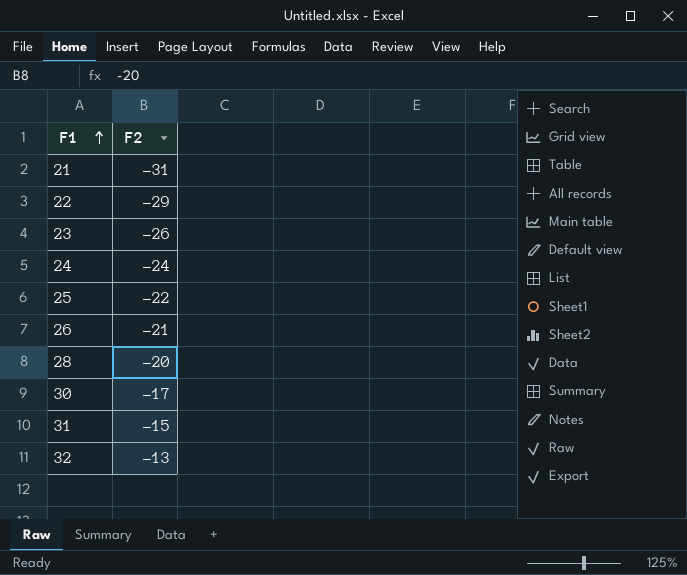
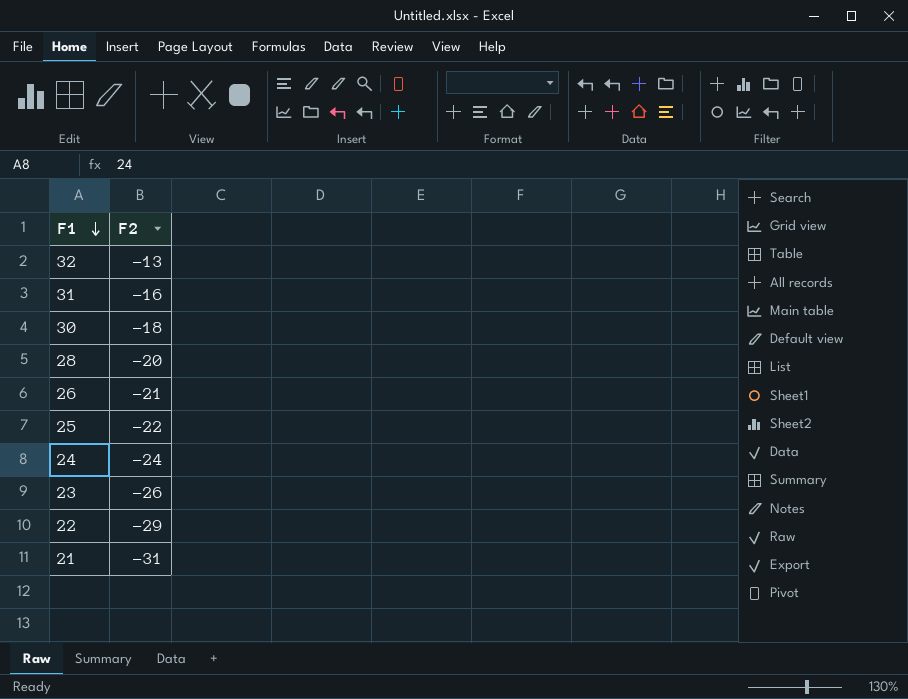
row order: F1 ascending -> F1 descending
31 | F2: -15 -> -16
30 | F2: -17 -> -18

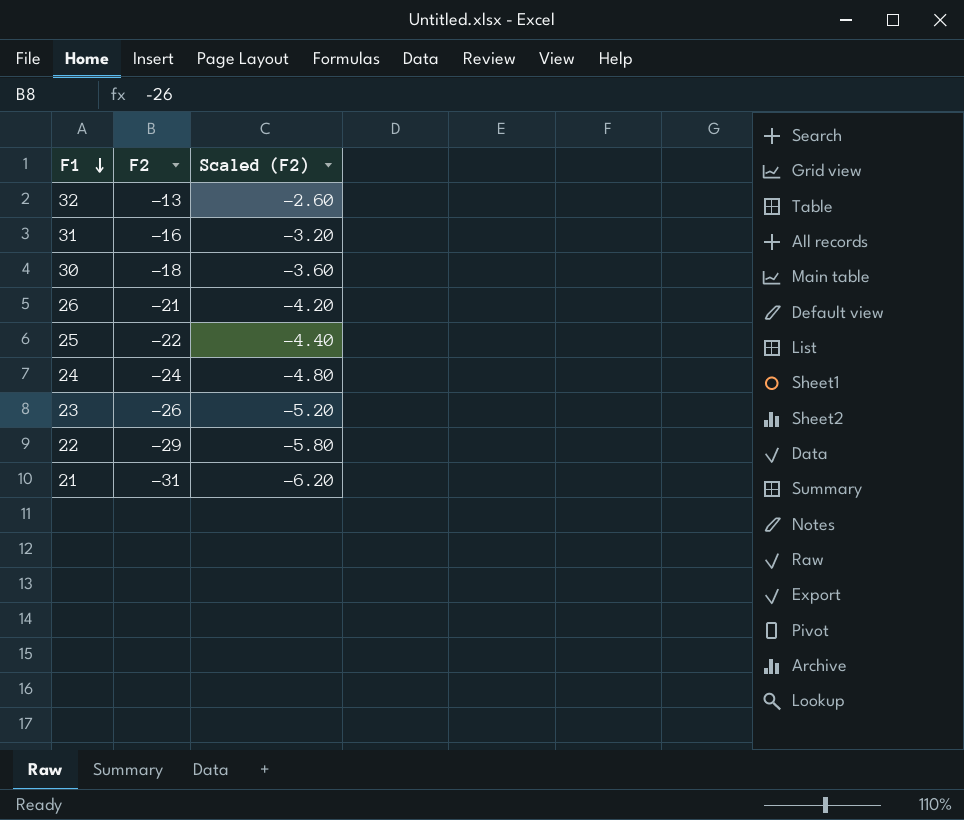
column Scaled (F2) | formula: none -> [F2] * 0.2
row 28: -20 -> none

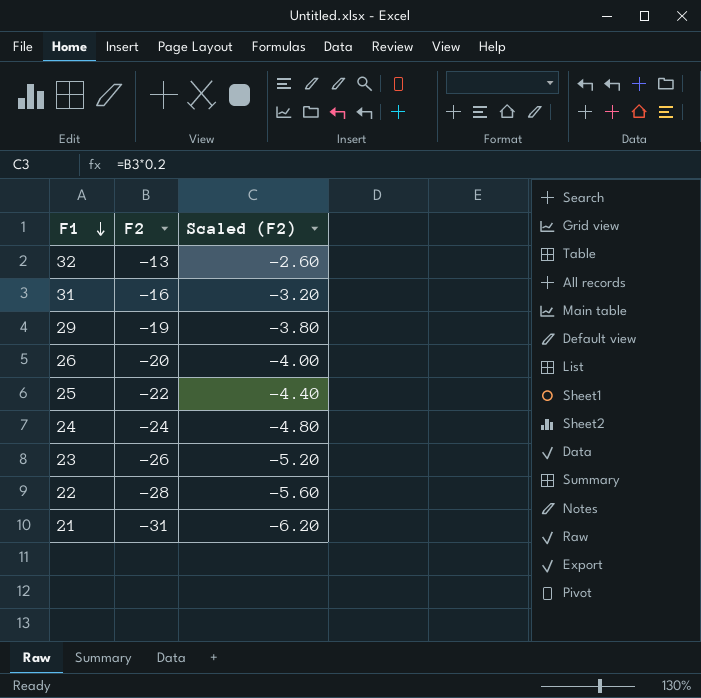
row 30: -18 | -3.60 -> none
row 29: none -> -19 | -3.80
26 | F2: -21 -> -20
26 | Scaled (F2): -4.20 -> -4.00
22 | F2: -29 -> -28
22 | Scaled (F2): -5.80 -> -5.60

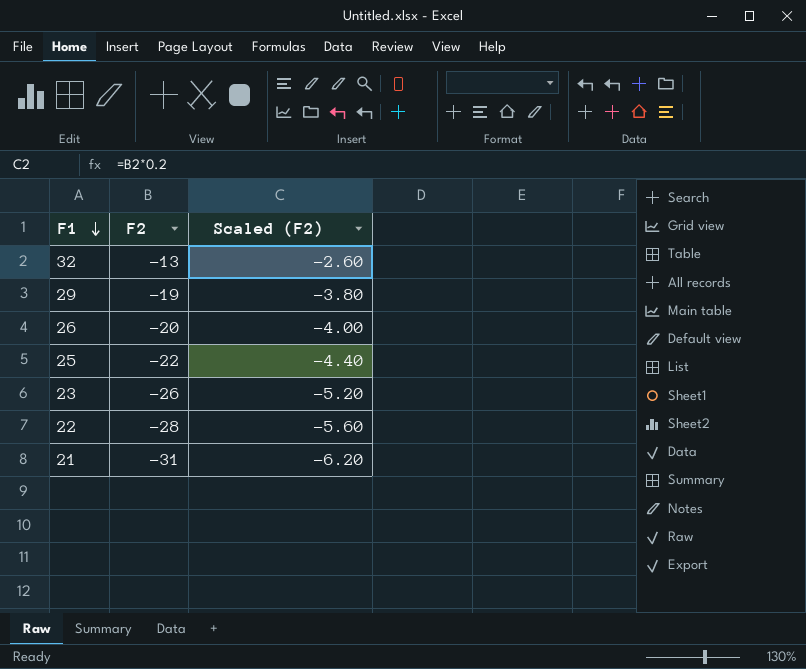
row 31: -16 | -3.20 -> none
row 24: -24 | -4.80 -> none

